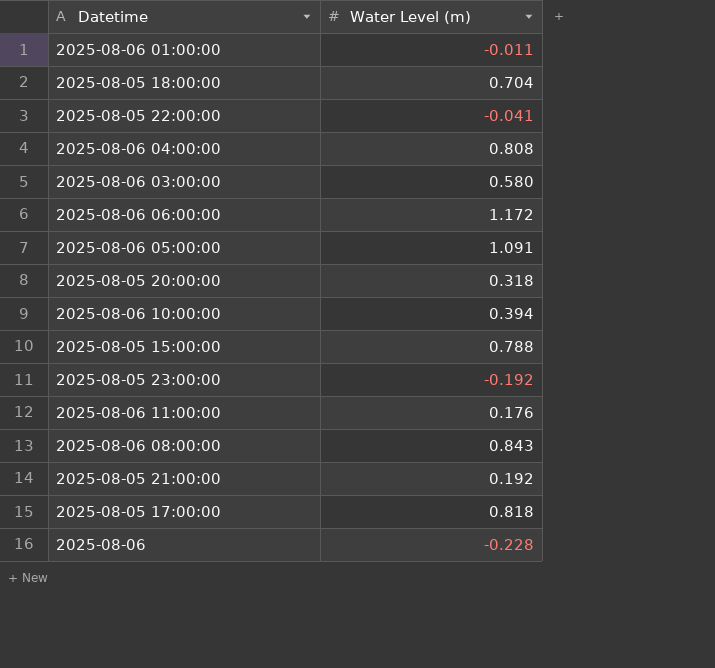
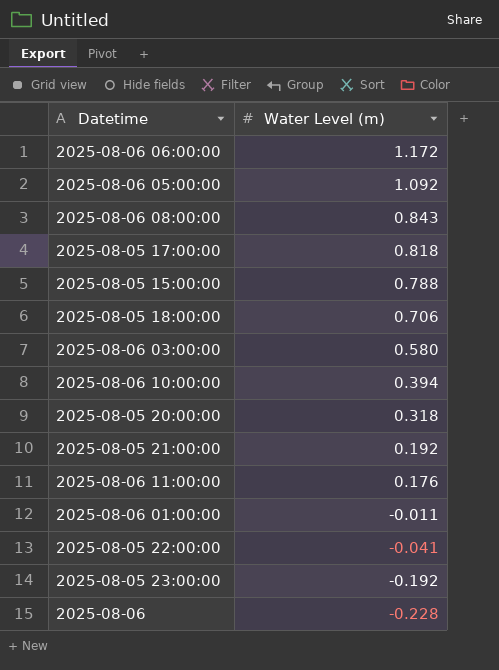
row order: none -> Water Level (m) descending
row 2025-08-06 04:00:00: 0.808 -> none
2025-08-06 05:00:00 | Water Level (m): 1.091 -> 1.092
2025-08-05 18:00:00 | Water Level (m): 0.704 -> 0.706

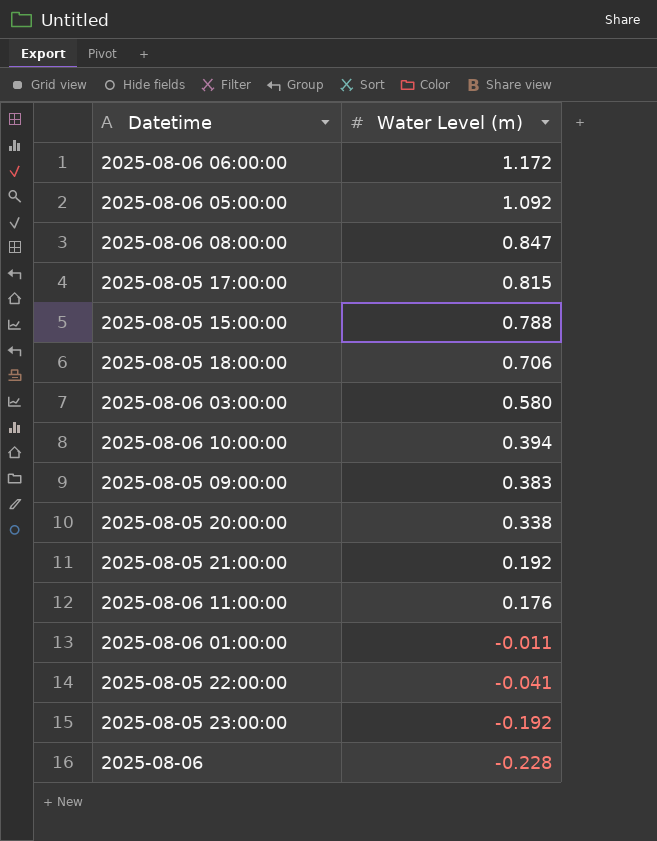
2025-08-06 08:00:00 | Water Level (m): 0.843 -> 0.847
2025-08-05 17:00:00 | Water Level (m): 0.818 -> 0.815
row 2025-08-05 09:00:00: none -> 0.383
2025-08-05 20:00:00 | Water Level (m): 0.318 -> 0.338

